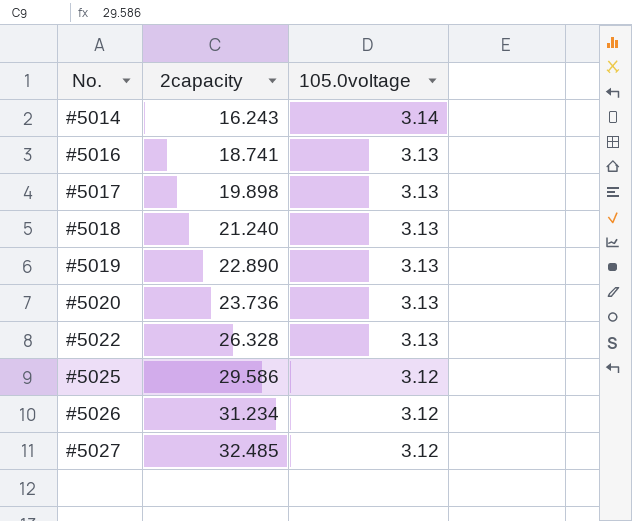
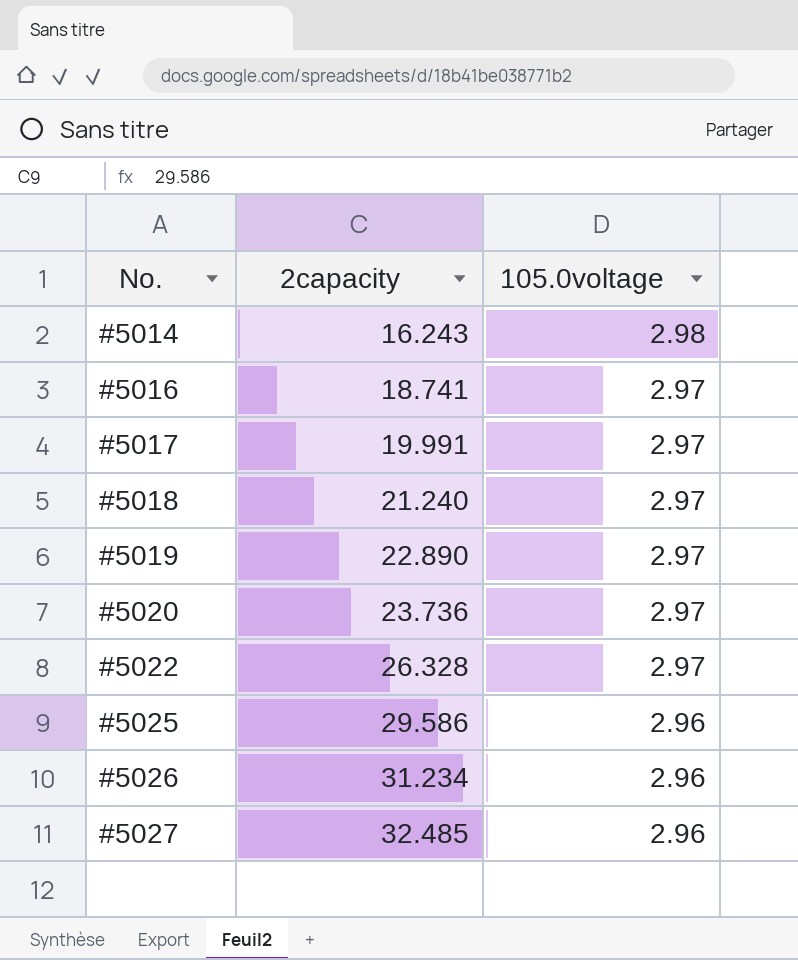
#5014 | 105.0voltage: 3.14 -> 2.98
#5016 | 105.0voltage: 3.13 -> 2.97
#5017 | 2capacity: 19.898 -> 19.991
#5017 | 105.0voltage: 3.13 -> 2.97
#5018 | 105.0voltage: 3.13 -> 2.97
#5019 | 105.0voltage: 3.13 -> 2.97
#5020 | 105.0voltage: 3.13 -> 2.97
#5022 | 105.0voltage: 3.13 -> 2.97
#5025 | 105.0voltage: 3.12 -> 2.96
#5026 | 105.0voltage: 3.12 -> 2.96
#5027 | 105.0voltage: 3.12 -> 2.96

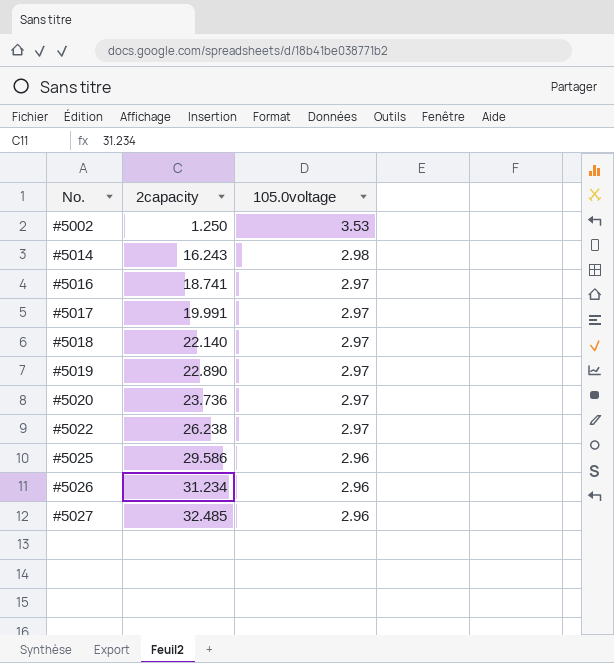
row #5002: none -> 1.250 | 3.53
#5018 | 2capacity: 21.240 -> 22.140
#5022 | 2capacity: 26.328 -> 26.238

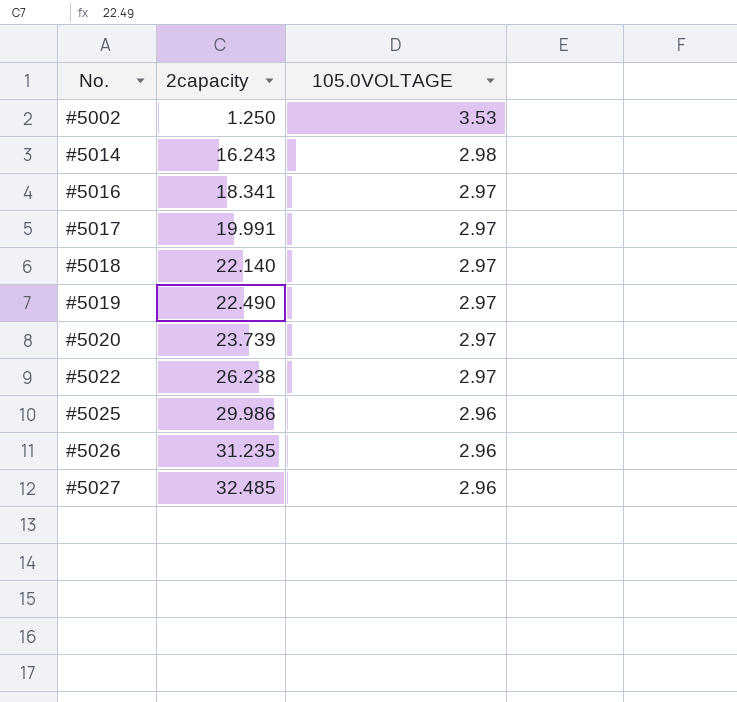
column name: 105.0voltage -> 105.0VOLTAGE
#5016 | 2capacity: 18.741 -> 18.341
#5019 | 2capacity: 22.890 -> 22.490
#5020 | 2capacity: 23.736 -> 23.739
#5025 | 2capacity: 29.586 -> 29.986
#5026 | 2capacity: 31.234 -> 31.235

